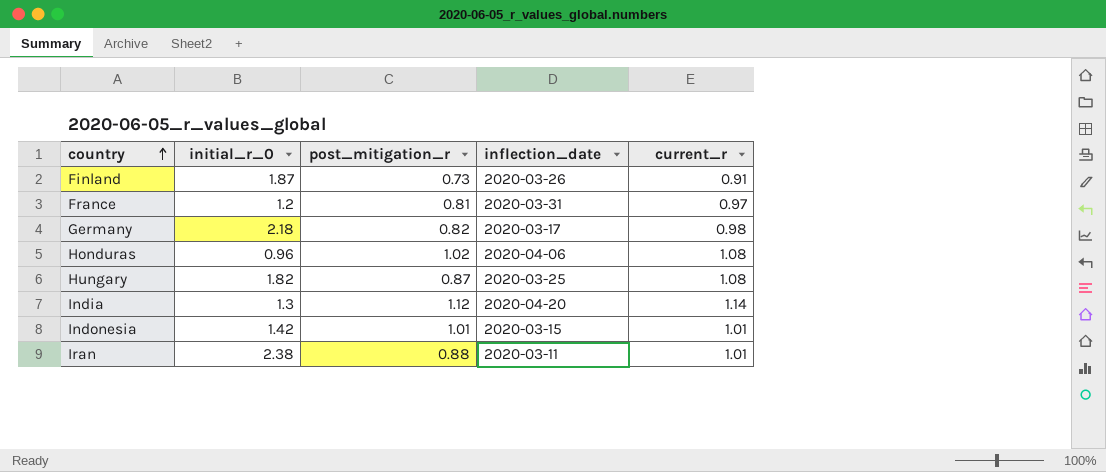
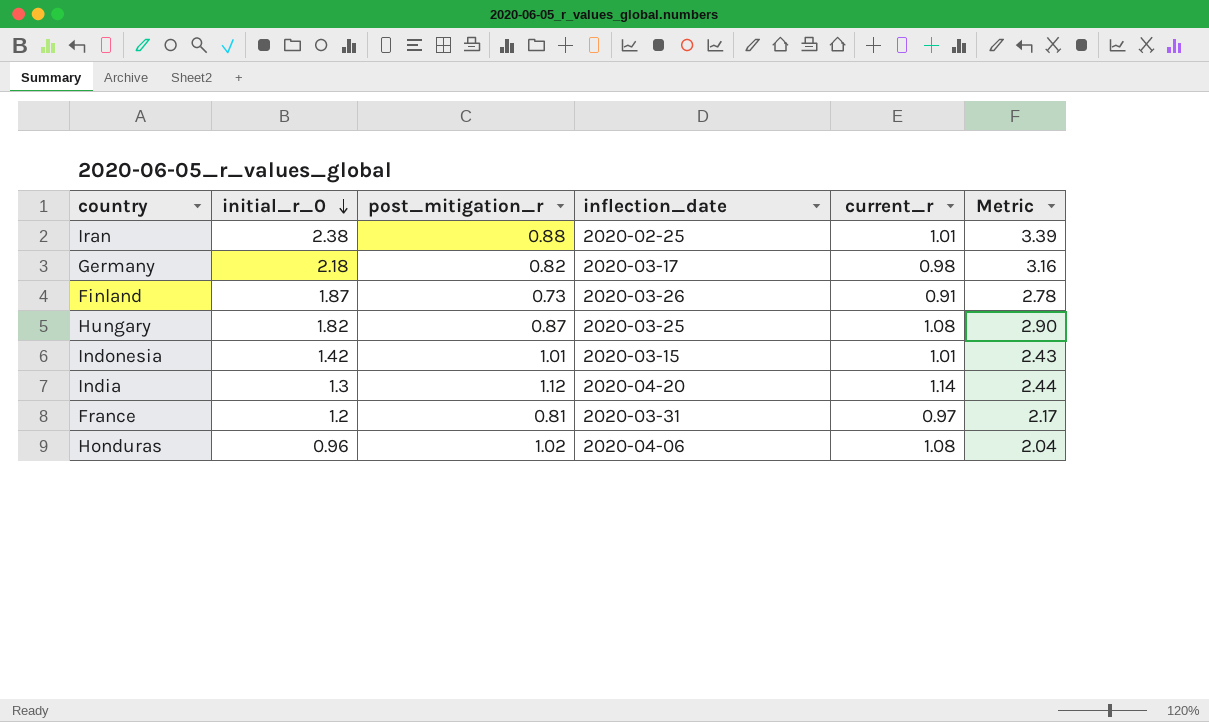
row order: country ascending -> initial_r_0 descending
column Metric | formula: none -> [initial_r_0] + [current_r]
Iran | inflection_date: 2020-03-11 -> 2020-02-25

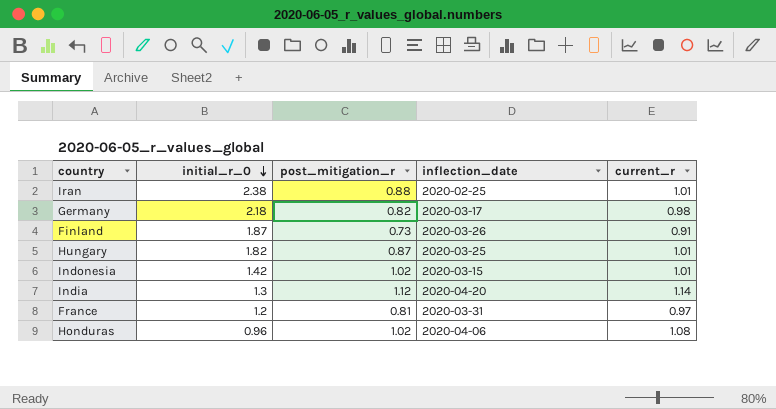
column Metric | formula: [initial_r_0] + [current_r] -> none
Hungary | current_r: 1.08 -> 1.01
Indonesia | post_mitigation_r: 1.01 -> 1.02

